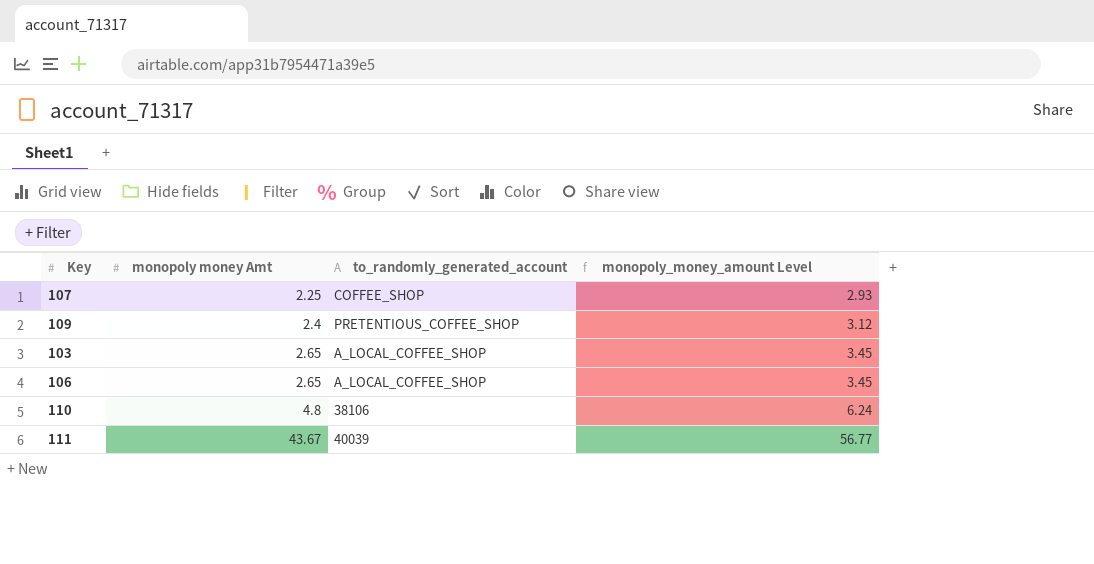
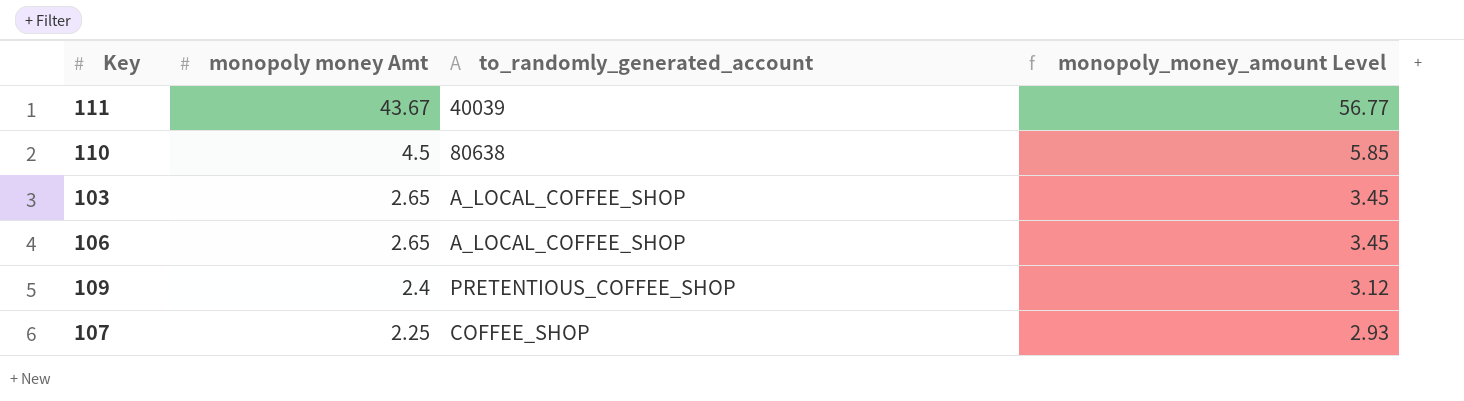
row order: monopoly money Amt ascending -> monopoly money Amt descending
110 | monopoly money Amt: 4.8 -> 4.5
110 | to_randomly_generated_account: 38106 -> 80638
110 | monopoly_money_amount Level: 6.24 -> 5.85

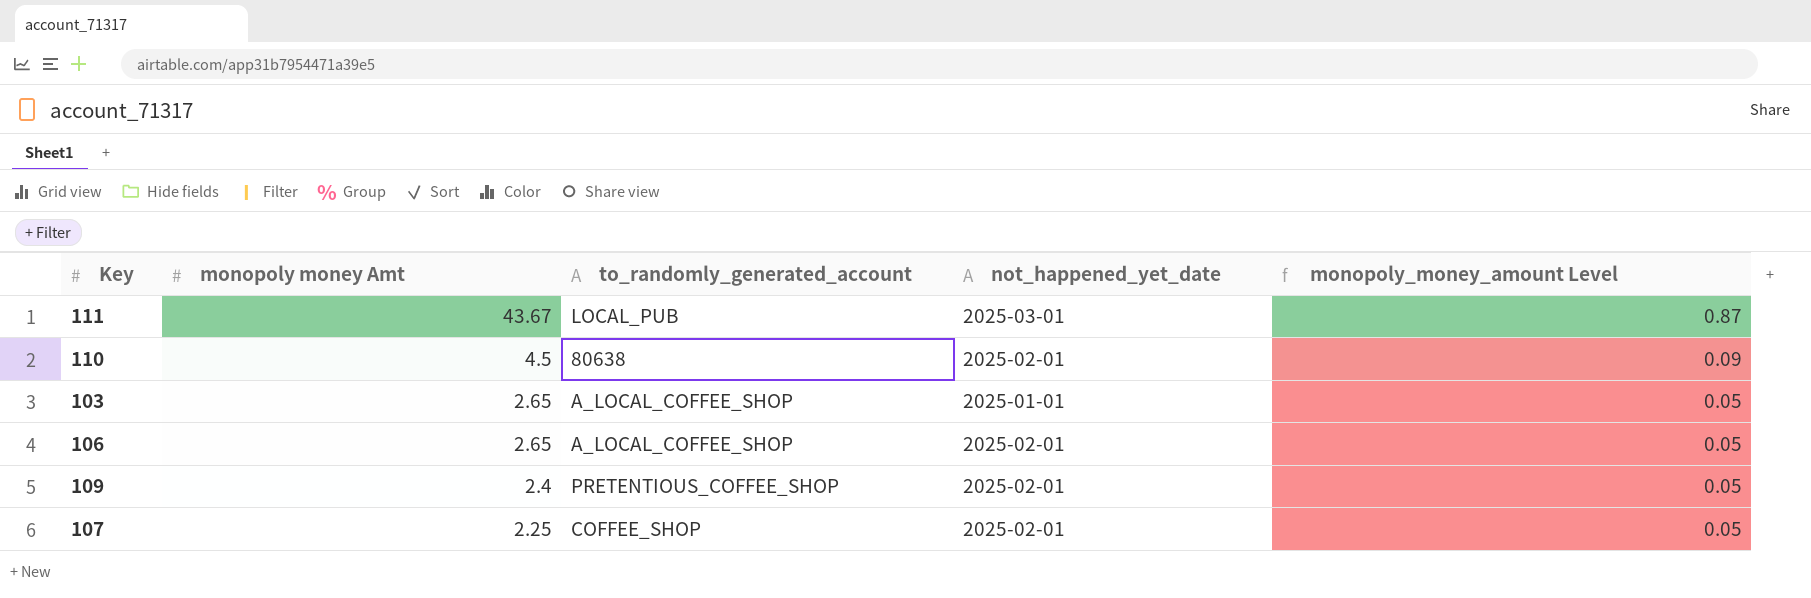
column not_happened_yet_date | position: none -> 4
column monopoly_money_amount Level | formula: [monopoly money Amt] * 1.3 -> [monopoly money Amt] * 0.02
111 | to_randomly_generated_account: 40039 -> LOCAL_PUB

